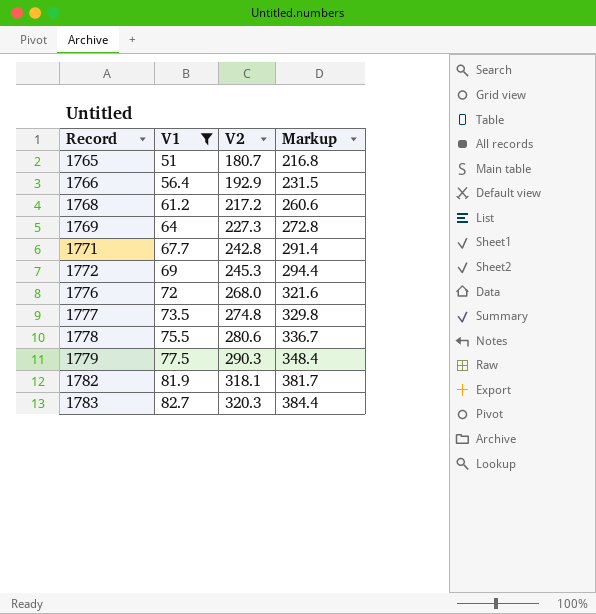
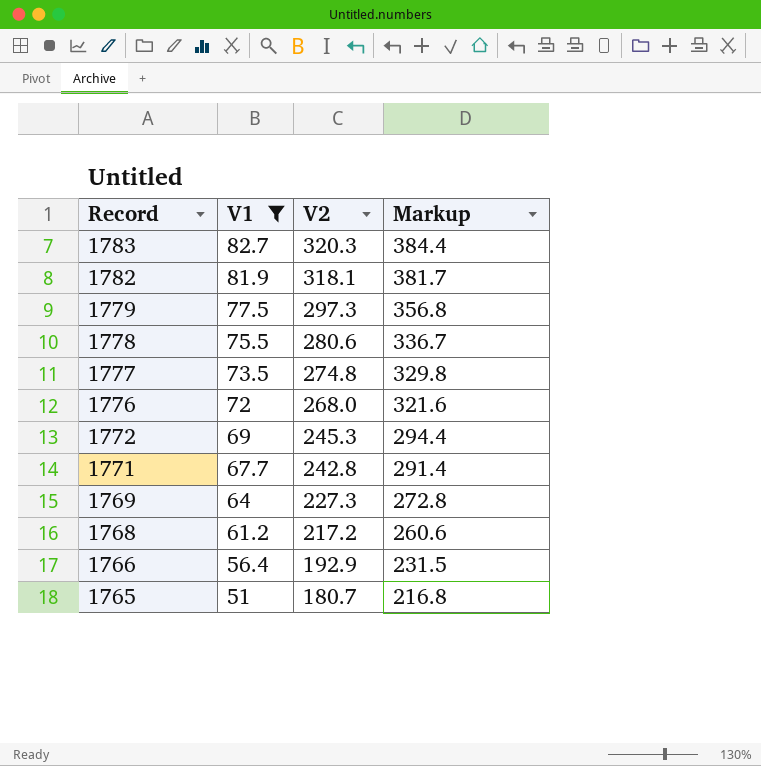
row order: Record ascending -> Record descending
1779 | V2: 290.3 -> 297.3
1779 | Markup: 348.4 -> 356.8

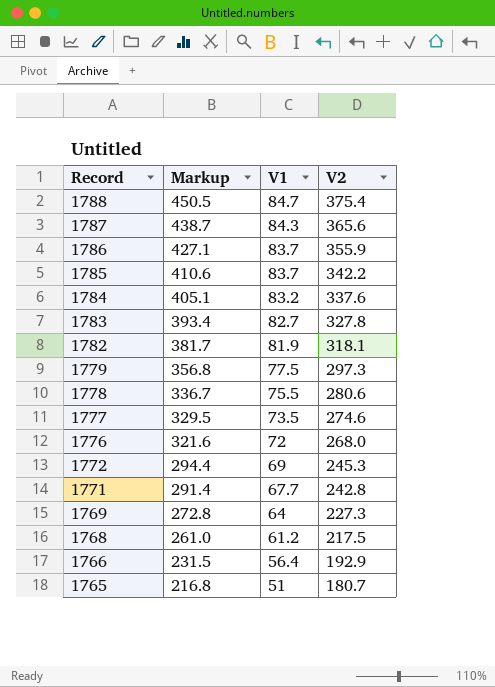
filter: V1 <= 82.7 -> none
column Markup | position: 4 -> 2
1783 | Markup: 384.4 -> 393.4
1783 | V2: 320.3 -> 327.8
1777 | Markup: 329.8 -> 329.5
1777 | V2: 274.8 -> 274.6
1768 | Markup: 260.6 -> 261.0
1768 | V2: 217.2 -> 217.5

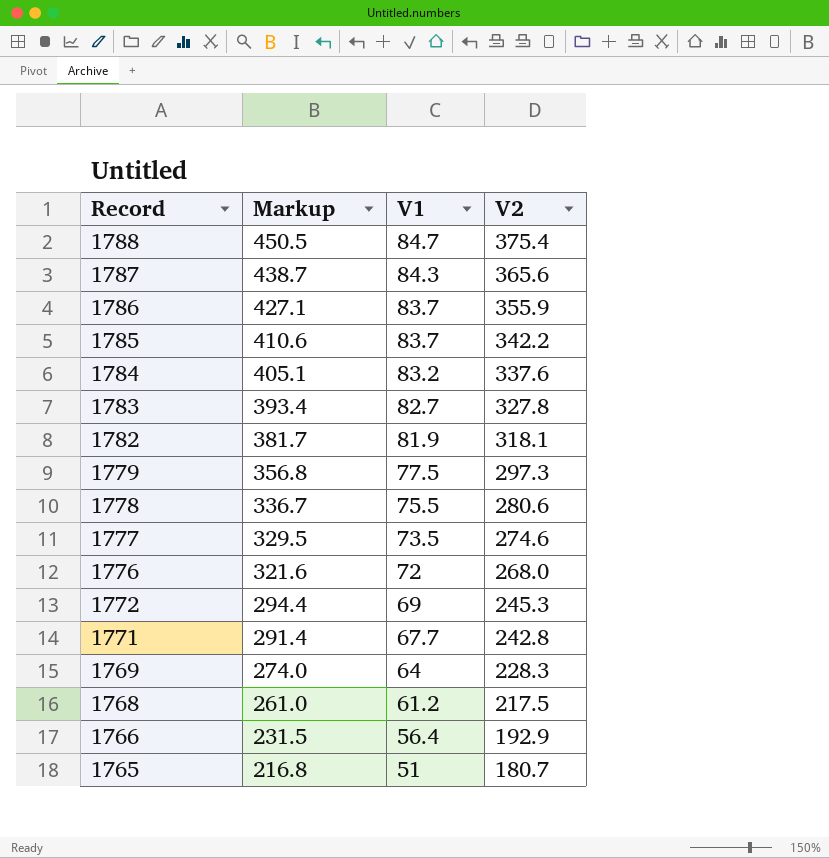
1769 | Markup: 272.8 -> 274.0
1769 | V2: 227.3 -> 228.3

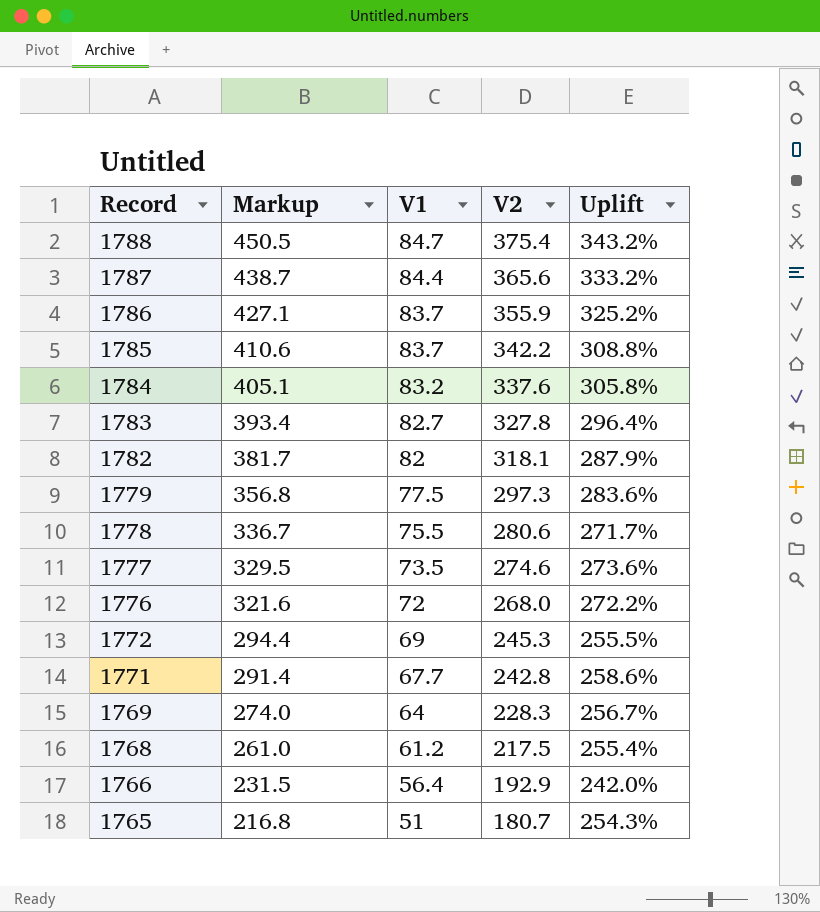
column Uplift | formula: none -> ([V2] - [V1]) / [V1]
1787 | V1: 84.3 -> 84.4
1782 | V1: 81.9 -> 82

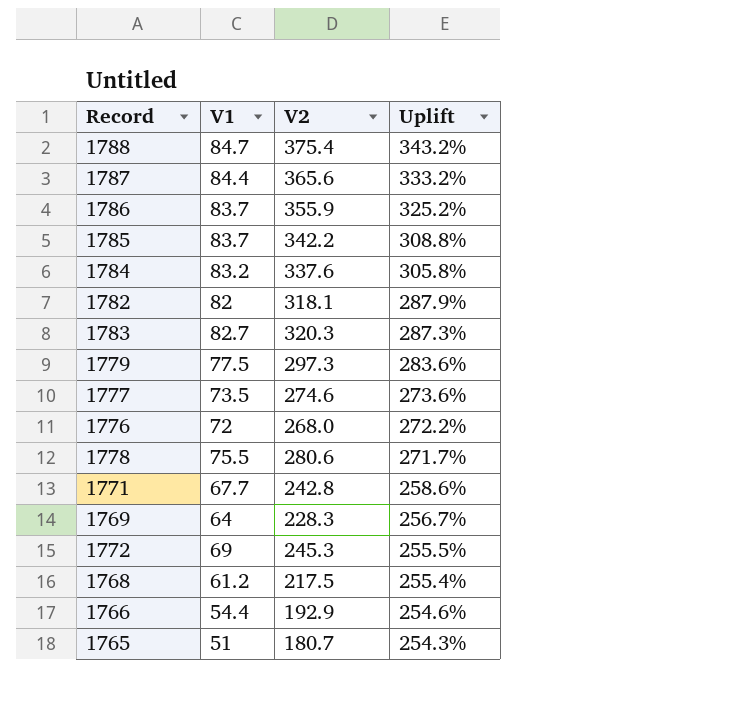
row order: Record descending -> Uplift descending
column Markup | formula: [V2] * 1.2 -> none
1783 | V2: 327.8 -> 320.3
1783 | Uplift: 296.4% -> 287.3%
1766 | V1: 56.4 -> 54.4
1766 | Uplift: 242.0% -> 254.6%

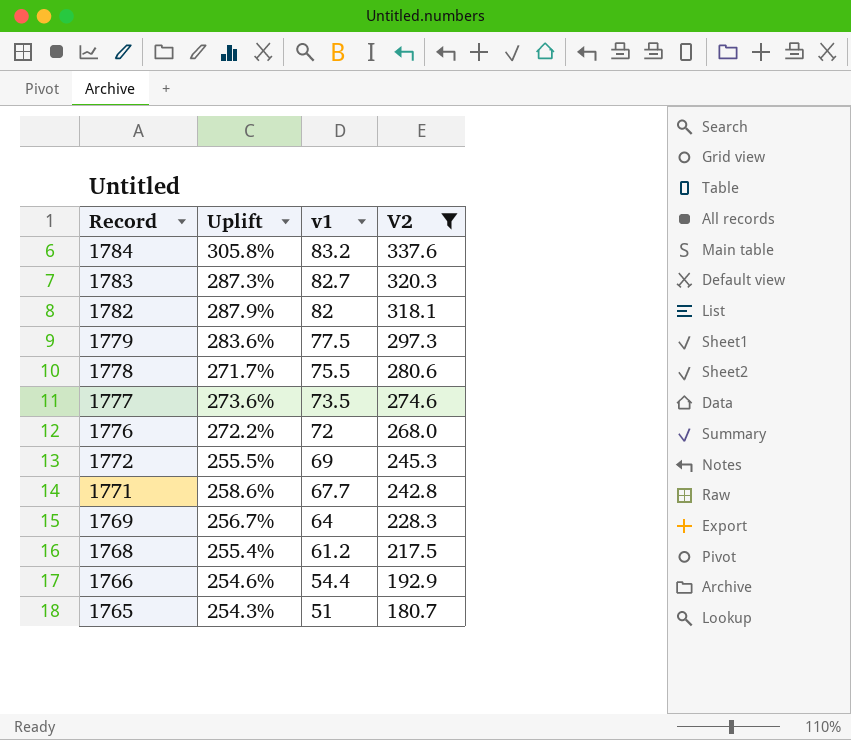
filter: none -> V2 <= 337.6
row order: Uplift descending -> Record descending
column Uplift | position: 4 -> 2
column name: V1 -> v1

